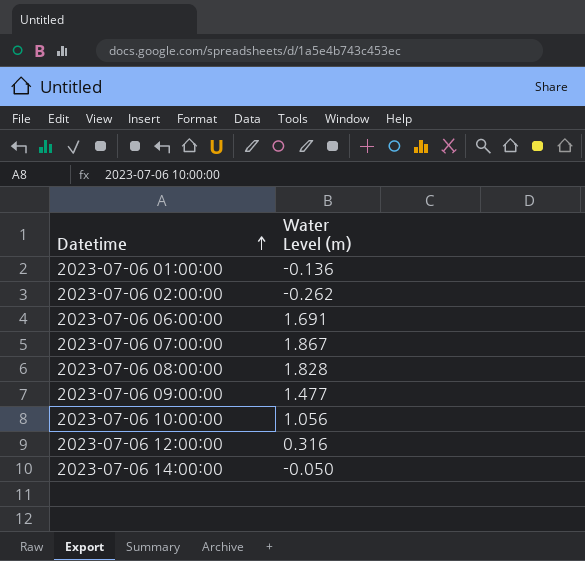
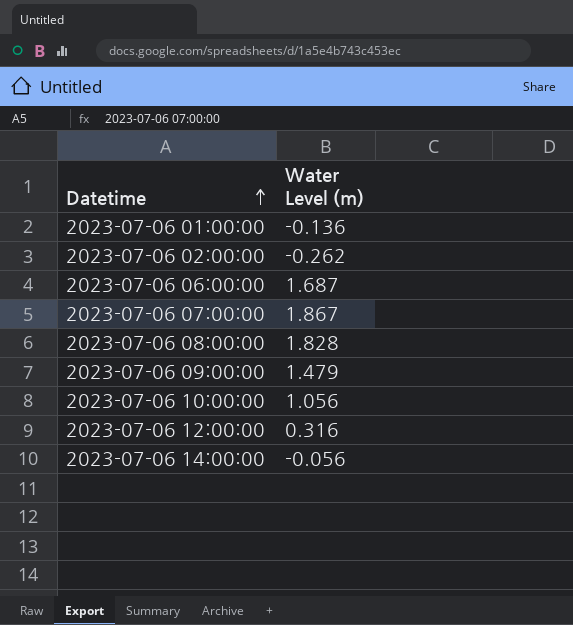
2023-07-06 06:00:00 | Water Level (m): 1.691 -> 1.687
2023-07-06 09:00:00 | Water Level (m): 1.477 -> 1.479
2023-07-06 14:00:00 | Water Level (m): -0.050 -> -0.056

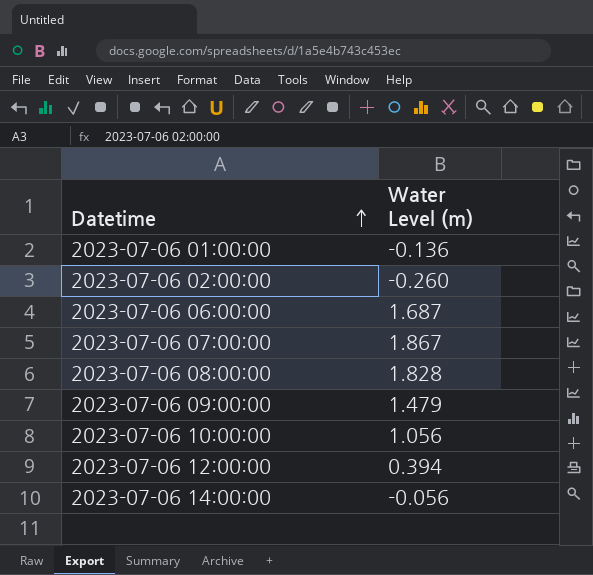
2023-07-06 02:00:00 | Water Level (m): -0.262 -> -0.260
2023-07-06 12:00:00 | Water Level (m): 0.316 -> 0.394

